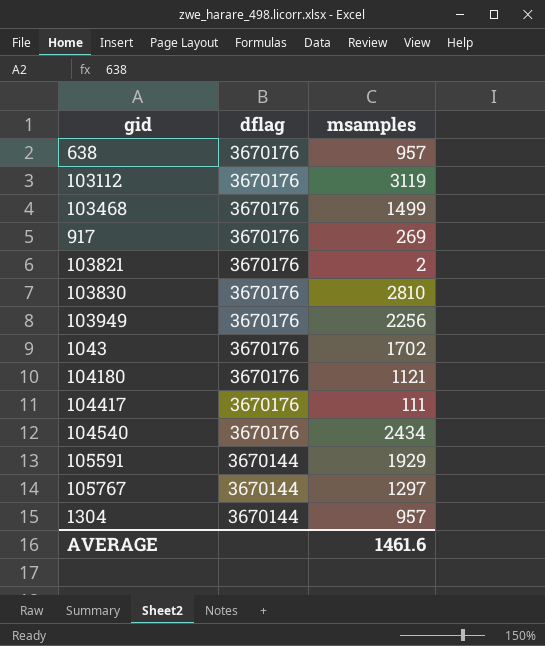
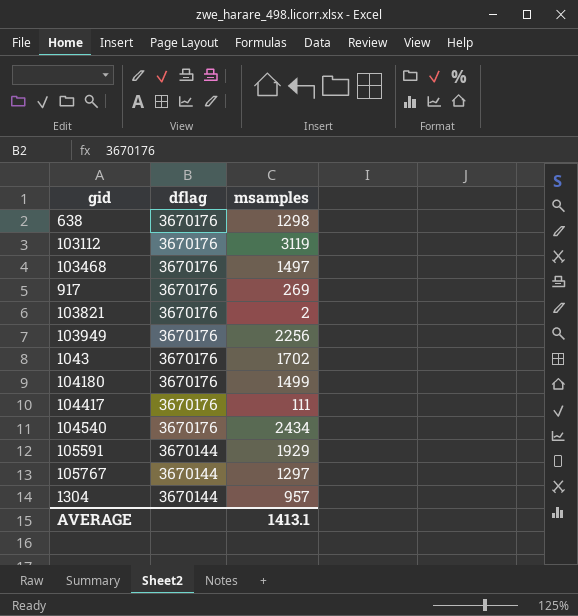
row 103830: 3670176 | 2810 -> none
638 | msamples: 957 -> 1298
103468 | msamples: 1499 -> 1497
104180 | msamples: 1121 -> 1499
AVERAGE | msamples: 1461.6 -> 1413.1

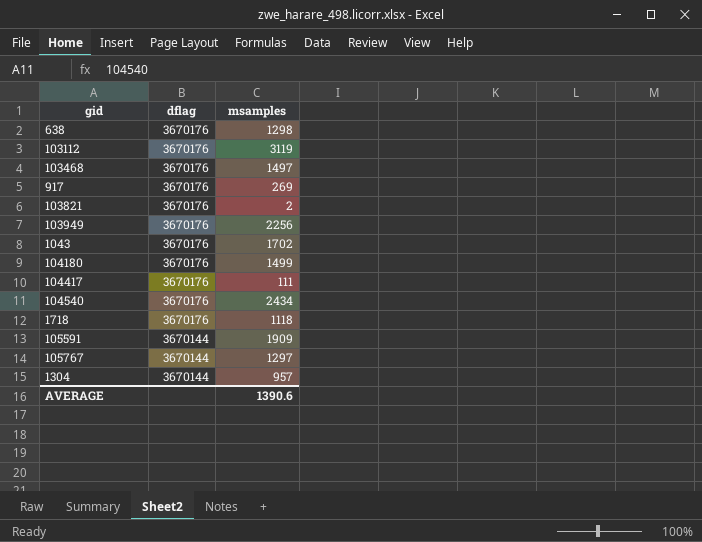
row 1718: none -> 3670176 | 1118
105591 | msamples: 1929 -> 1909
AVERAGE | msamples: 1413.1 -> 1390.6

